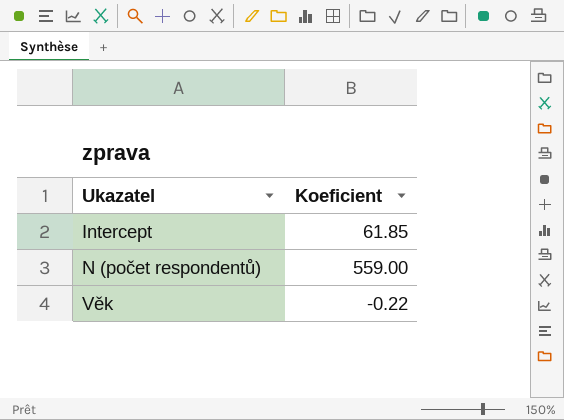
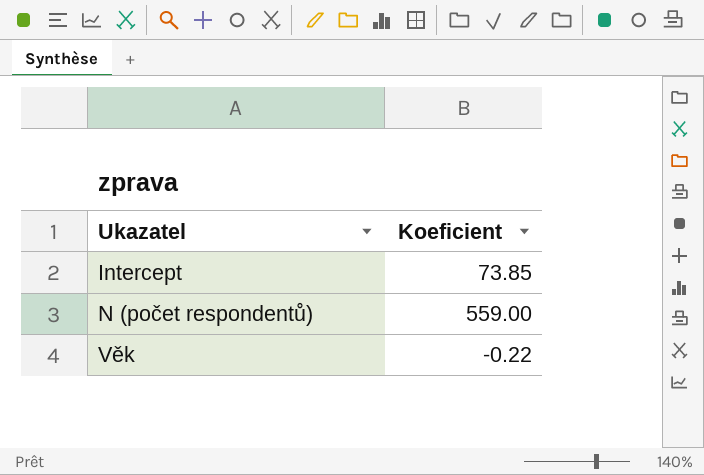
Intercept | Koeficient: 61.85 -> 73.85

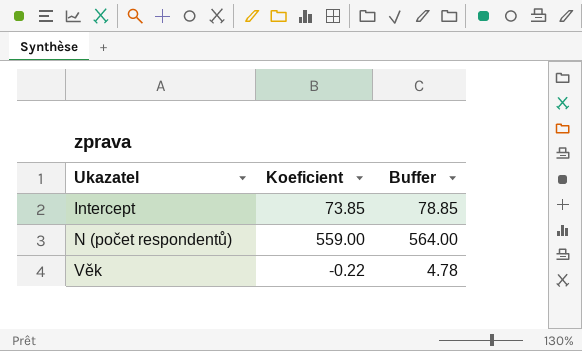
column Buffer | formula: none -> [Koeficient] + 5

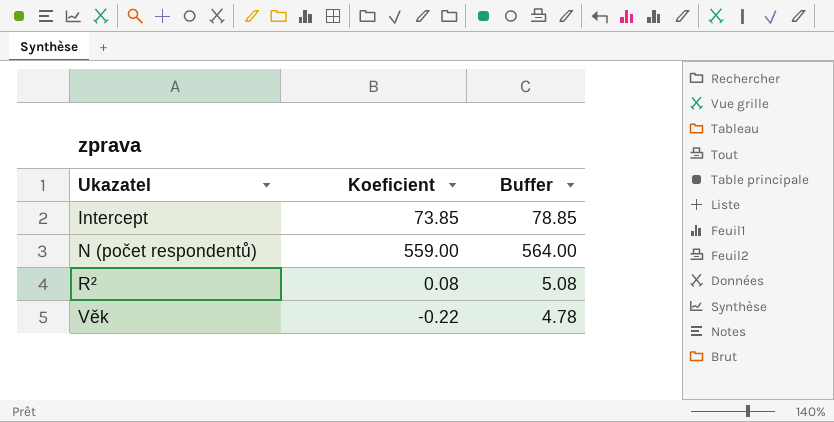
row R²: none -> 0.08 | 5.08

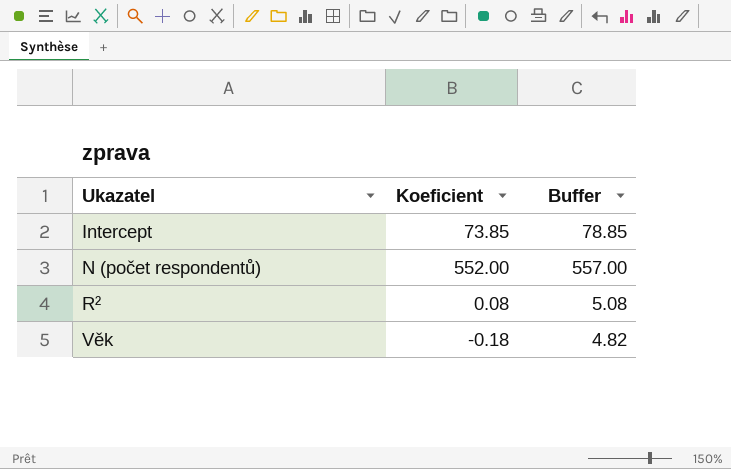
N (počet respondentů) | Koeficient: 559.00 -> 552.00
N (počet respondentů) | Buffer: 564.00 -> 557.00
Věk | Koeficient: -0.22 -> -0.18
Věk | Buffer: 4.78 -> 4.82

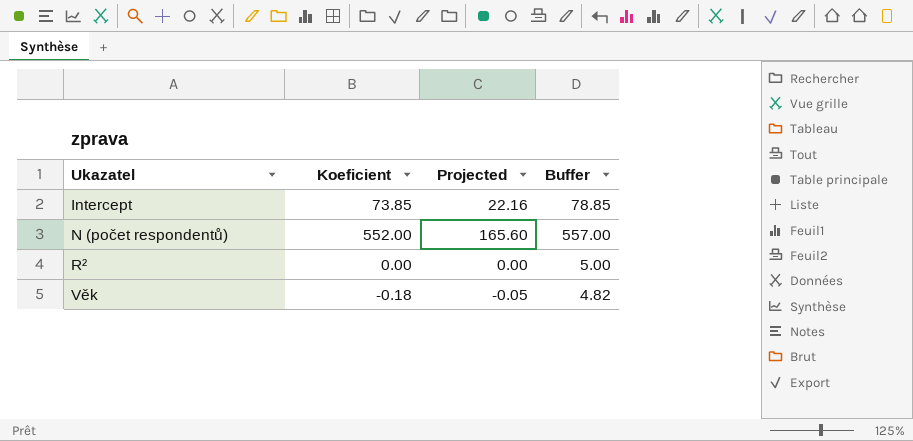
column Projected | formula: none -> [Koeficient] * 0.3
R² | Koeficient: 0.08 -> 0.00
R² | Buffer: 5.08 -> 5.00

